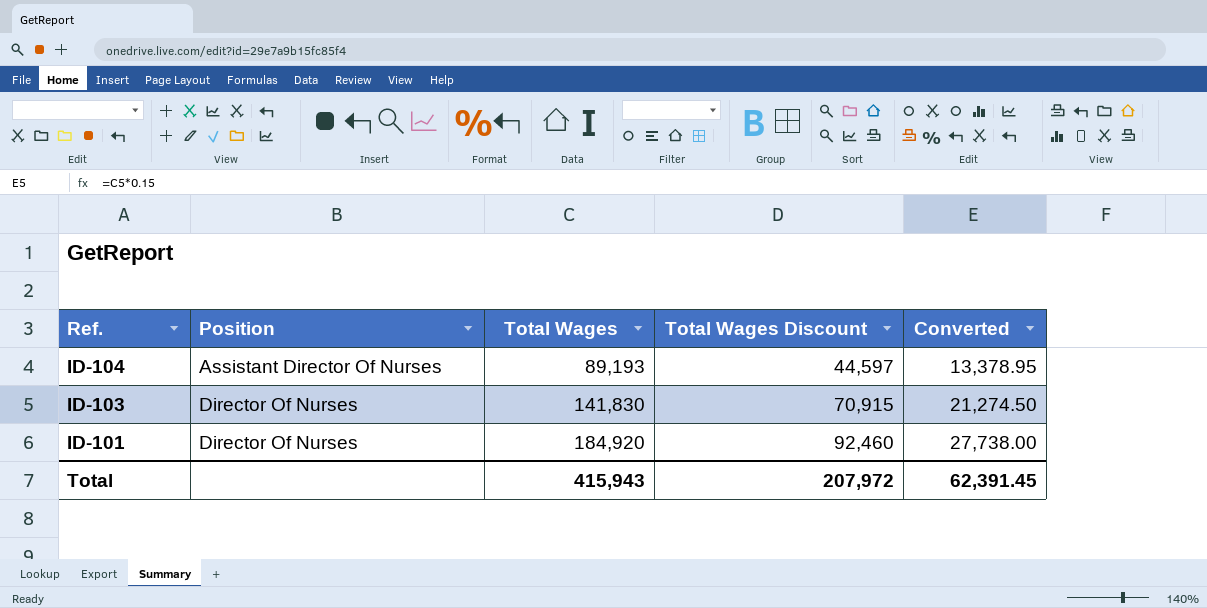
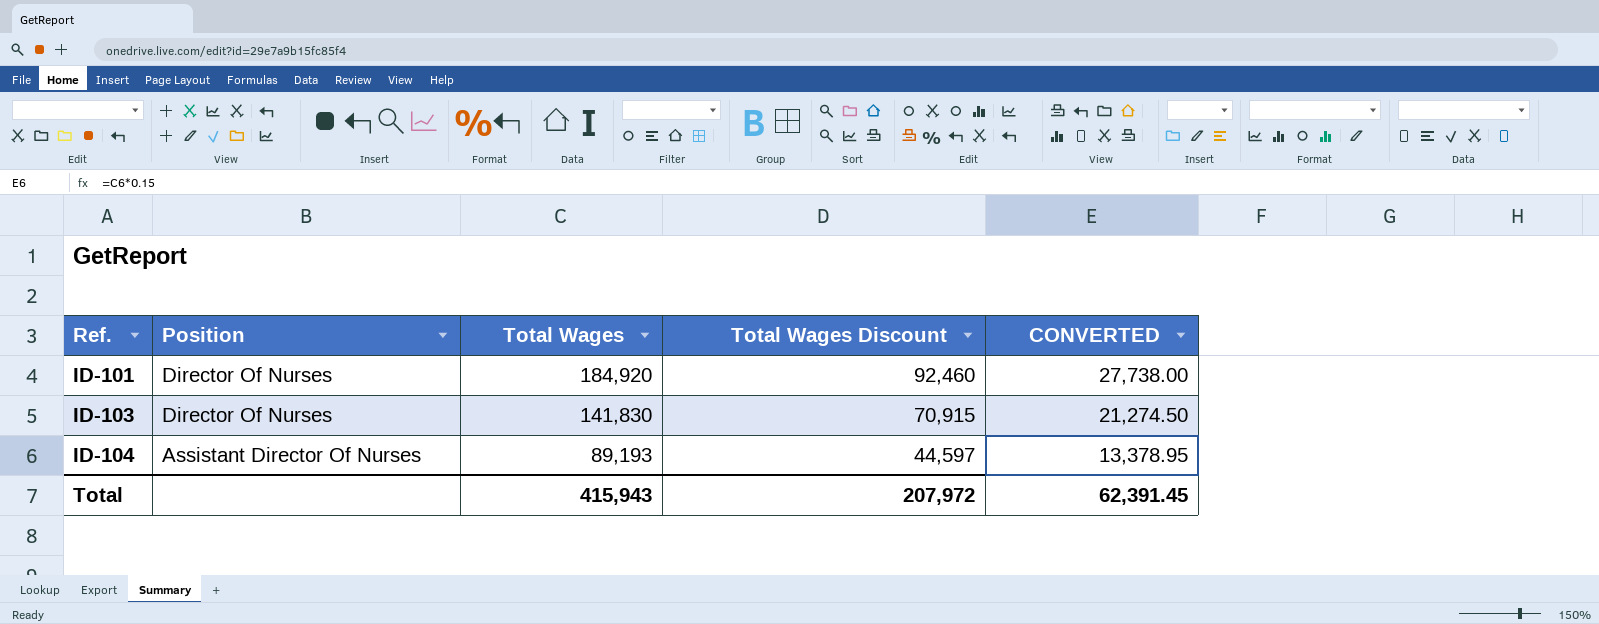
row order: Ref. descending -> Ref. ascending
column name: Converted -> CONVERTED

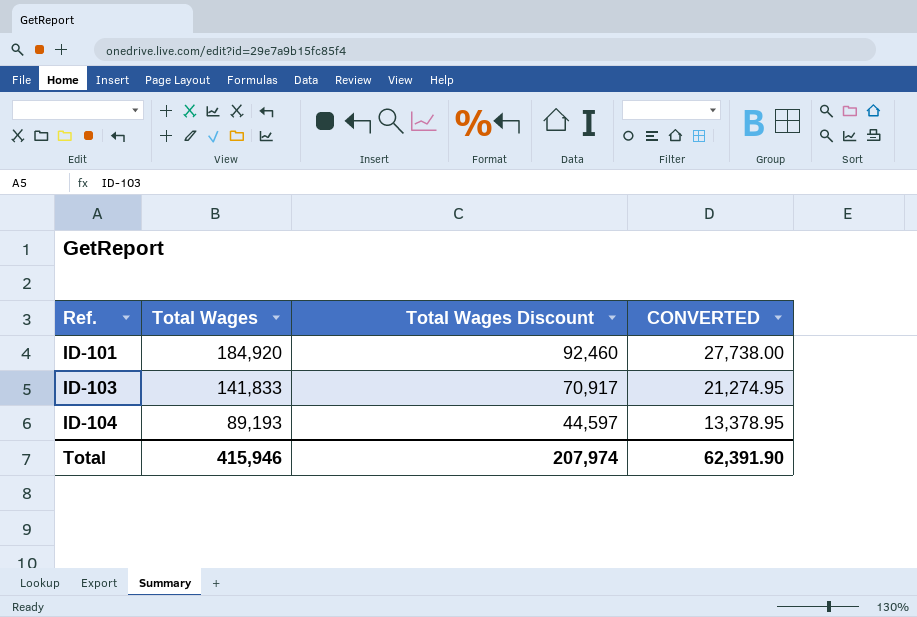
column Position | position: 2 -> none
ID-103 | Total Wages: 141,830 -> 141,833
ID-103 | Total Wages Discount: 70,915 -> 70,917
ID-103 | CONVERTED: 21,274.50 -> 21,274.95
Total | Total Wages: 415,943 -> 415,946
Total | Total Wages Discount: 207,972 -> 207,974
Total | CONVERTED: 62,391.45 -> 62,391.90

